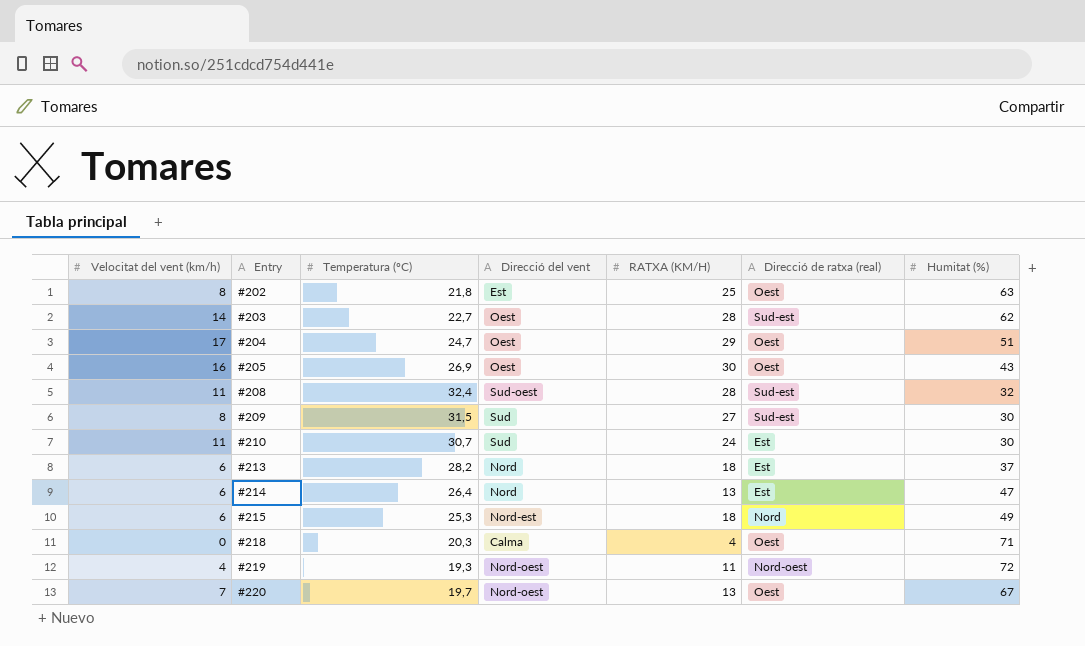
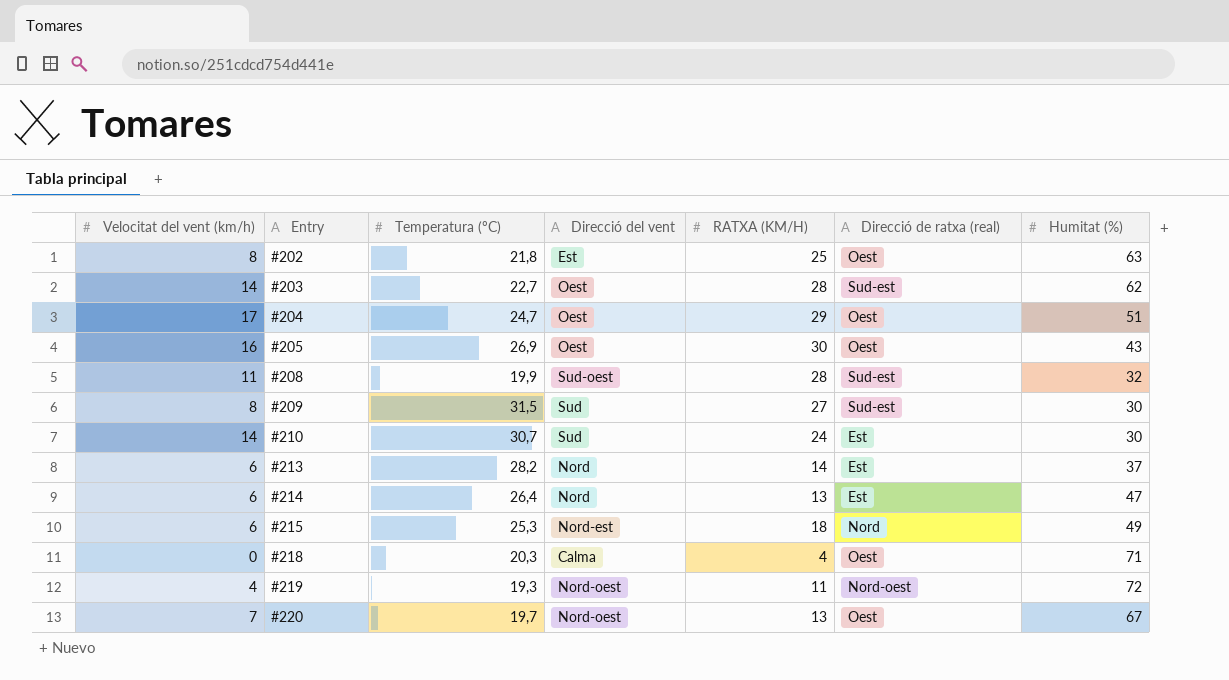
#208 | Temperatura (ºC): 32,4 -> 19,9
#210 | Velocitat del vent (km/h): 11 -> 14
#213 | RATXA (KM/H): 18 -> 14

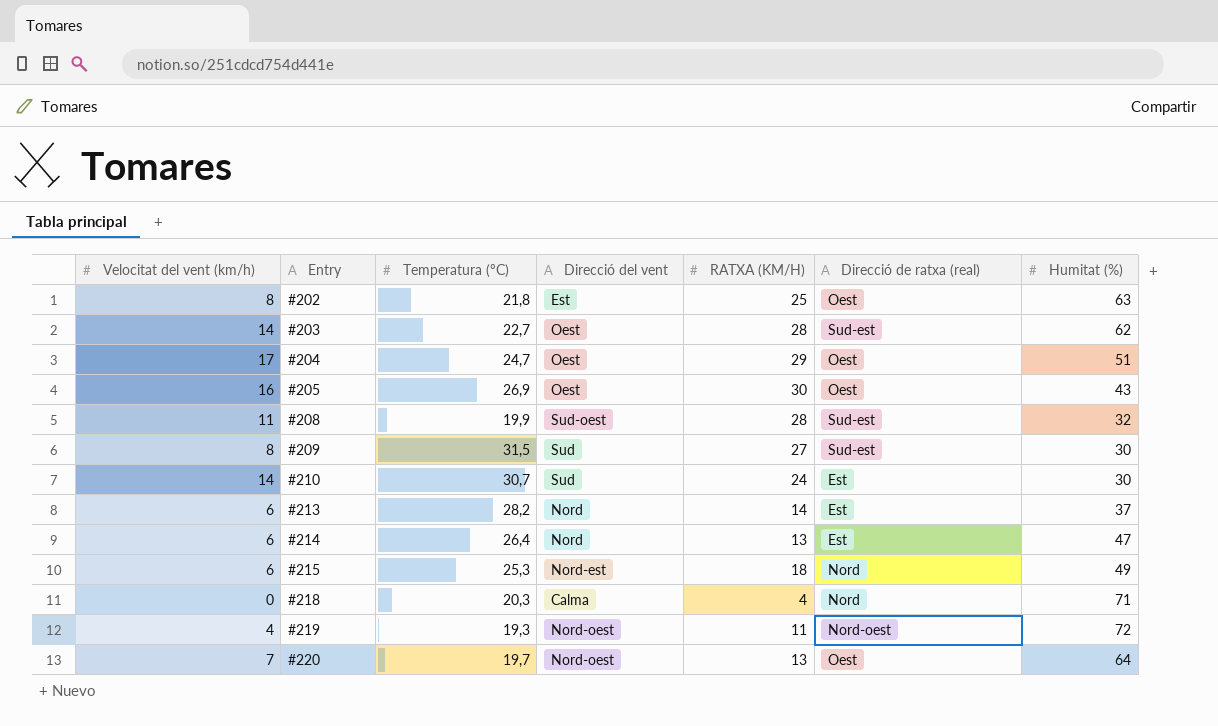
#218 | Direcció de ratxa (real): Oest -> Nord
#220 | Humitat (%): 67 -> 64

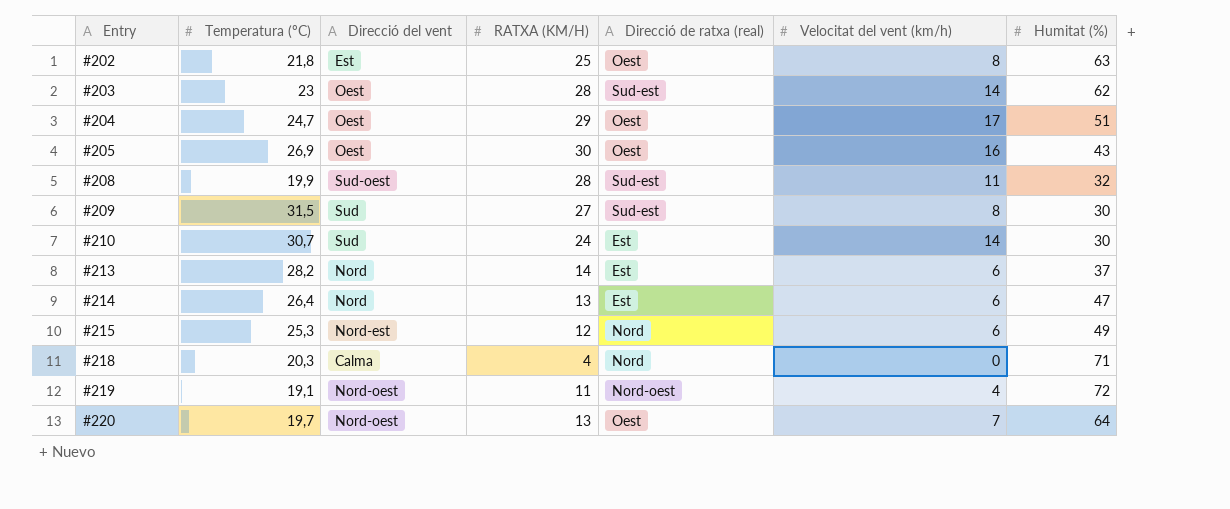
column Velocitat del vent (km/h) | position: 1 -> 6
#203 | Temperatura (ºC): 22,7 -> 23
#215 | RATXA (KM/H): 18 -> 12
#219 | Temperatura (ºC): 19,3 -> 19,1

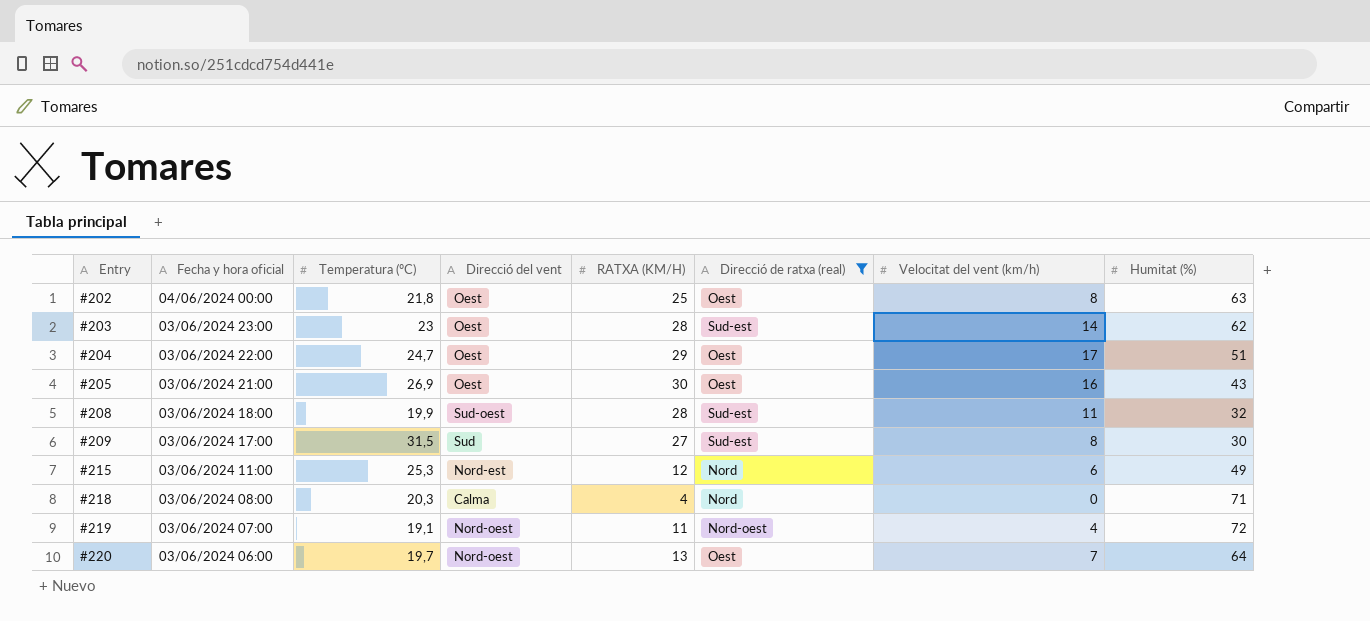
filter: none -> Direcció de ratxa (real) != Est
column Fecha y hora oficial | position: none -> 2
#202 | Direcció del vent: Est -> Oest

